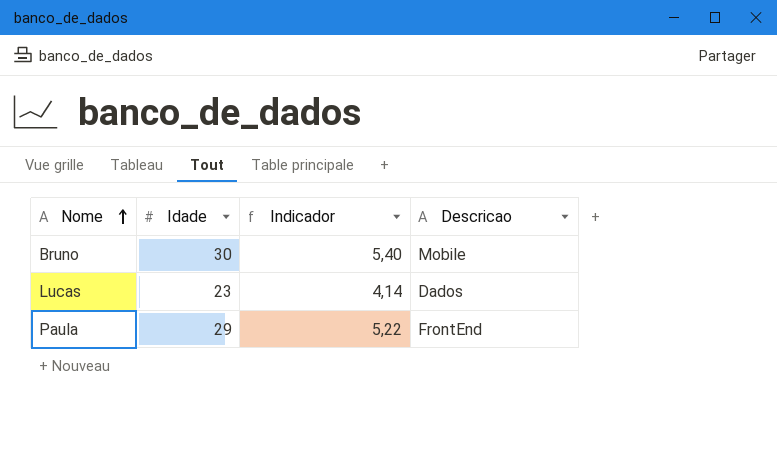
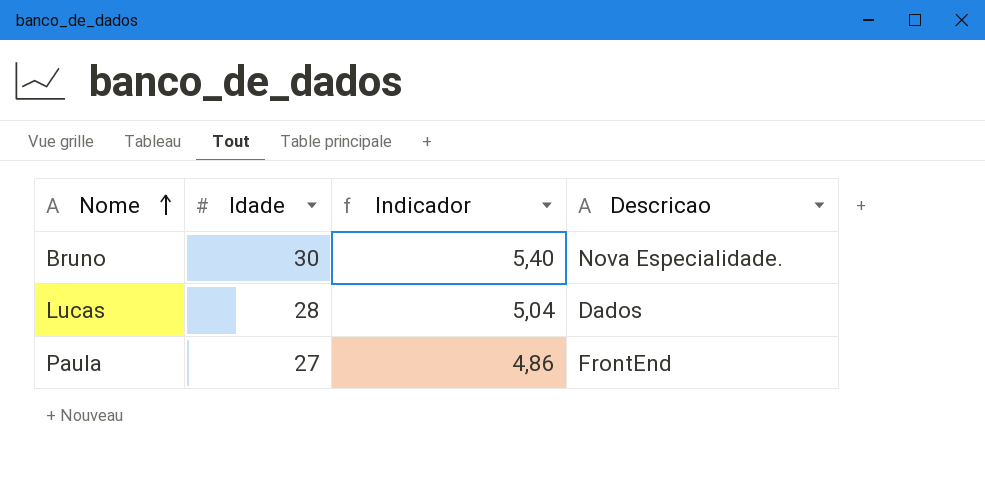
Bruno | Descricao: Mobile -> Nova Especialidade.
Lucas | Idade: 23 -> 28
Lucas | Indicador: 4,14 -> 5,04
Paula | Idade: 29 -> 27
Paula | Indicador: 5,22 -> 4,86

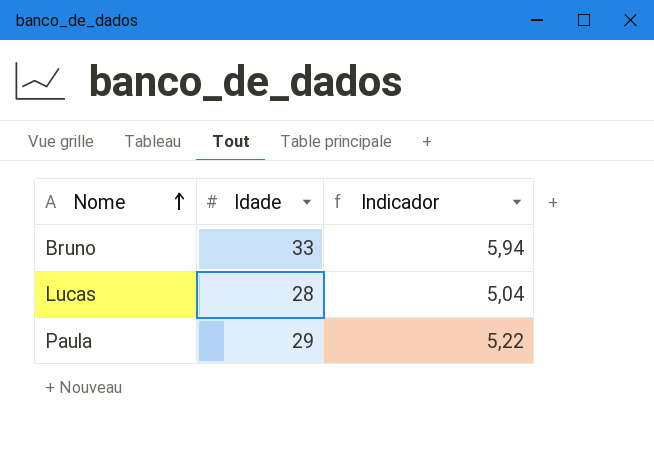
column Descricao | position: 4 -> none
Bruno | Idade: 30 -> 33
Bruno | Indicador: 5,40 -> 5,94
Paula | Idade: 27 -> 29
Paula | Indicador: 4,86 -> 5,22

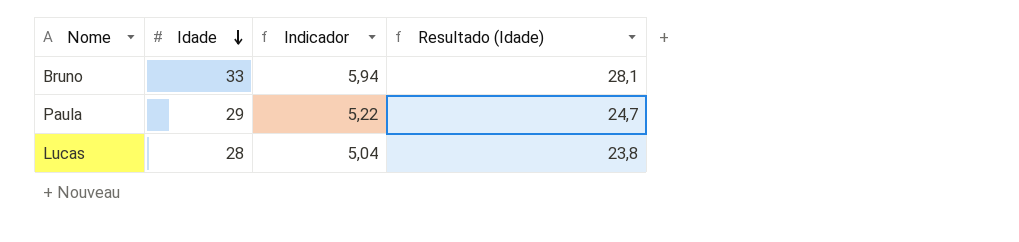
row order: Nome ascending -> Idade descending
column Resultado (Idade) | formula: none -> [Idade] * 0,85

